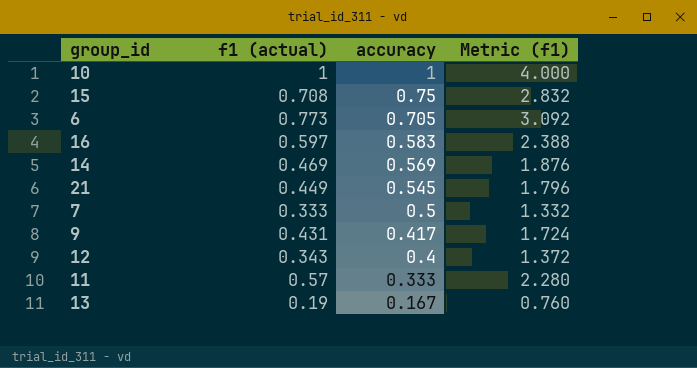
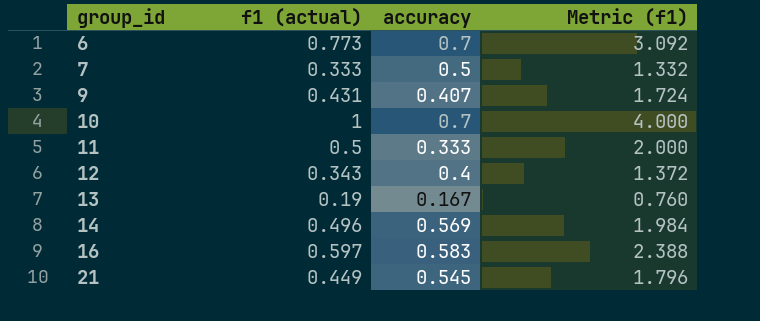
row order: accuracy descending -> group_id ascending
row 15: 0.708 | 0.75 | 2.832 -> none
6 | accuracy: 0.705 -> 0.7
9 | accuracy: 0.417 -> 0.407
10 | accuracy: 1 -> 0.7
11 | f1 (actual): 0.57 -> 0.5
11 | Metric (f1): 2.280 -> 2.000
14 | f1 (actual): 0.469 -> 0.496
14 | Metric (f1): 1.876 -> 1.984

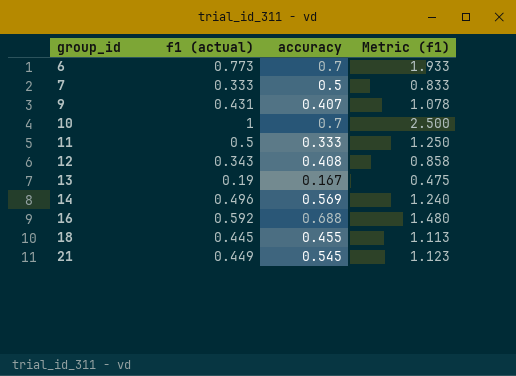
column Metric (f1) | formula: [f1 (actual)] * 4 -> [f1 (actual)] * 2.5
12 | accuracy: 0.4 -> 0.408
16 | f1 (actual): 0.597 -> 0.592
16 | accuracy: 0.583 -> 0.688
row 18: none -> 0.445 | 0.455 | 1.113

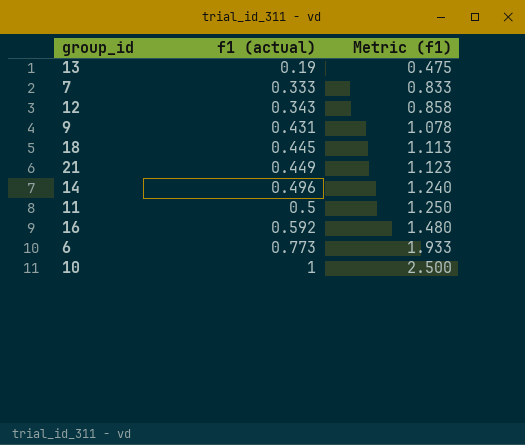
row order: group_id ascending -> f1 (actual) ascending
column accuracy | position: 3 -> none

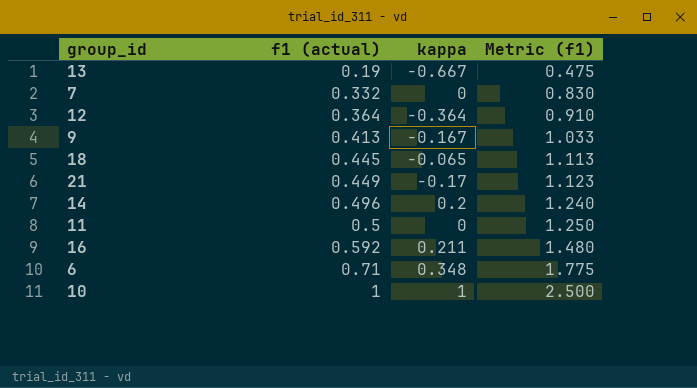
column kappa | position: none -> 3
7 | f1 (actual): 0.333 -> 0.332
7 | Metric (f1): 0.833 -> 0.830
12 | f1 (actual): 0.343 -> 0.364
12 | Metric (f1): 0.858 -> 0.910
9 | f1 (actual): 0.431 -> 0.413
9 | Metric (f1): 1.078 -> 1.033
6 | f1 (actual): 0.773 -> 0.71
6 | Metric (f1): 1.933 -> 1.775

